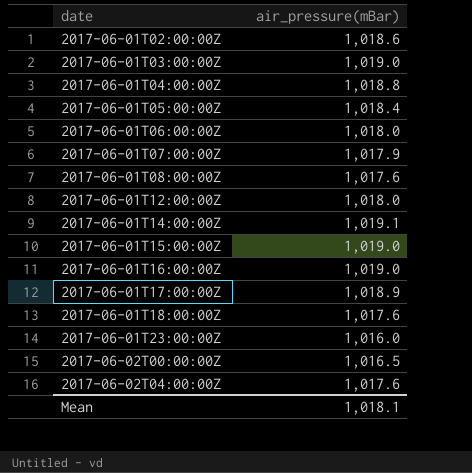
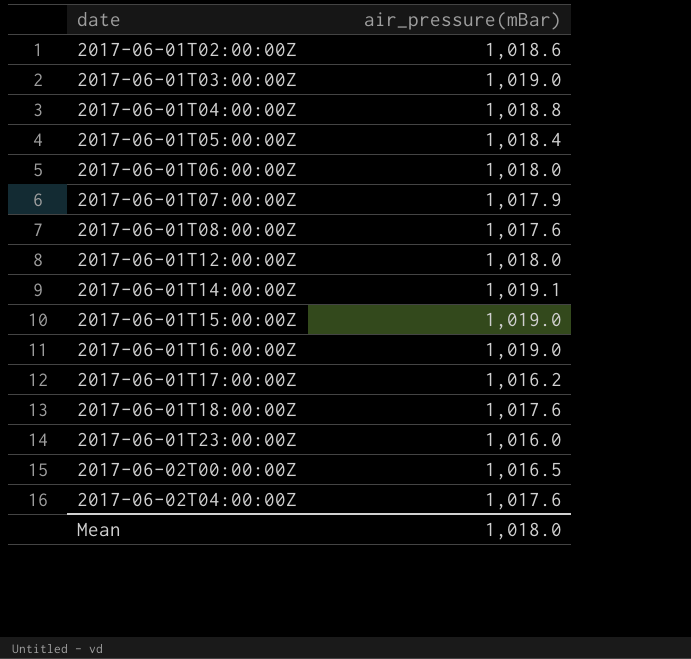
2017-06-01T17:00:00Z | air_pressure(mBar): 1,018.9 -> 1,016.2
Mean | air_pressure(mBar): 1,018.1 -> 1,018.0

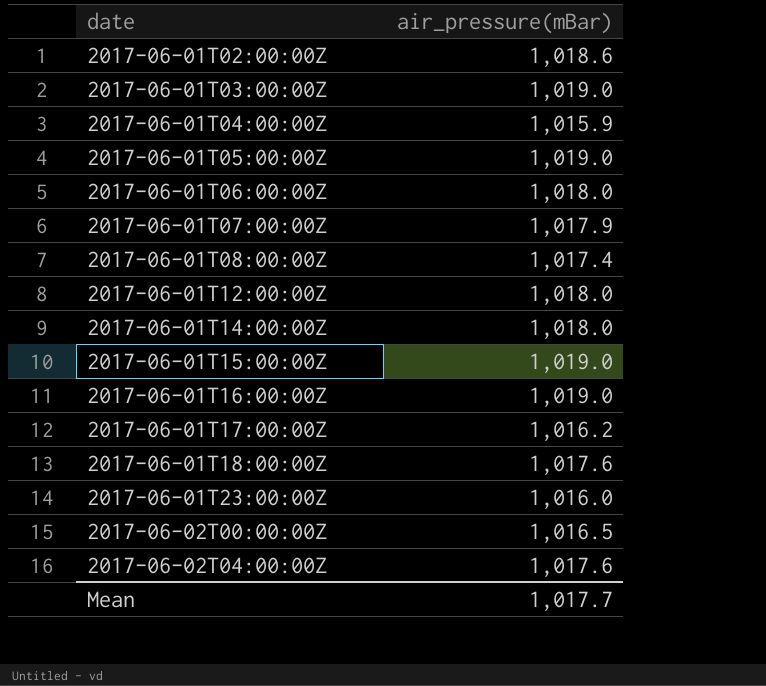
2017-06-01T04:00:00Z | air_pressure(mBar): 1,018.8 -> 1,015.9
2017-06-01T05:00:00Z | air_pressure(mBar): 1,018.4 -> 1,019.0
2017-06-01T08:00:00Z | air_pressure(mBar): 1,017.6 -> 1,017.4
2017-06-01T14:00:00Z | air_pressure(mBar): 1,019.1 -> 1,018.0
Mean | air_pressure(mBar): 1,018.0 -> 1,017.7

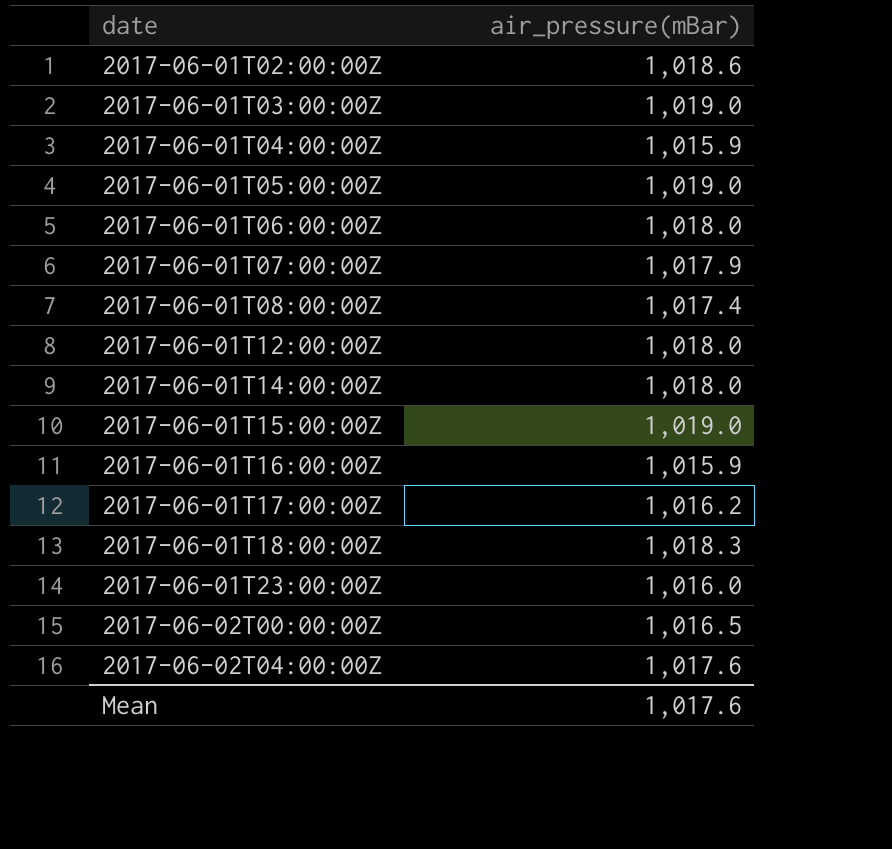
2017-06-01T16:00:00Z | air_pressure(mBar): 1,019.0 -> 1,015.9
2017-06-01T18:00:00Z | air_pressure(mBar): 1,017.6 -> 1,018.3
Mean | air_pressure(mBar): 1,017.7 -> 1,017.6

